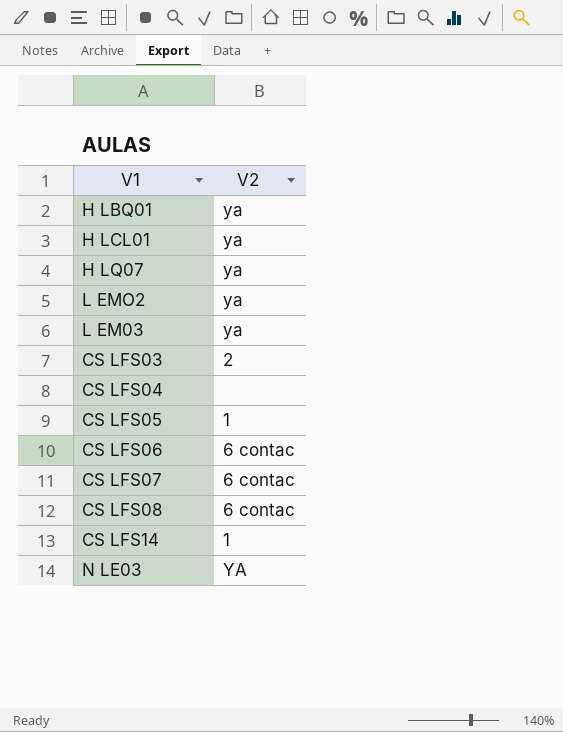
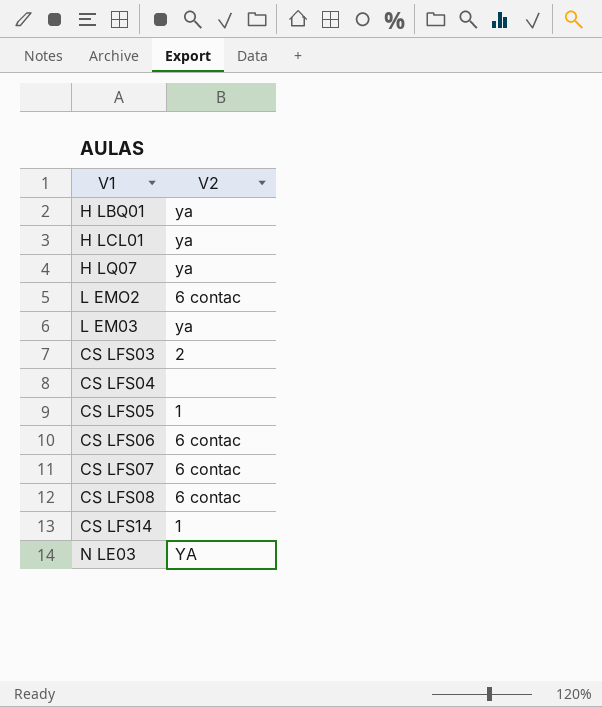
L EMO2 | V2: ya -> 6 contac

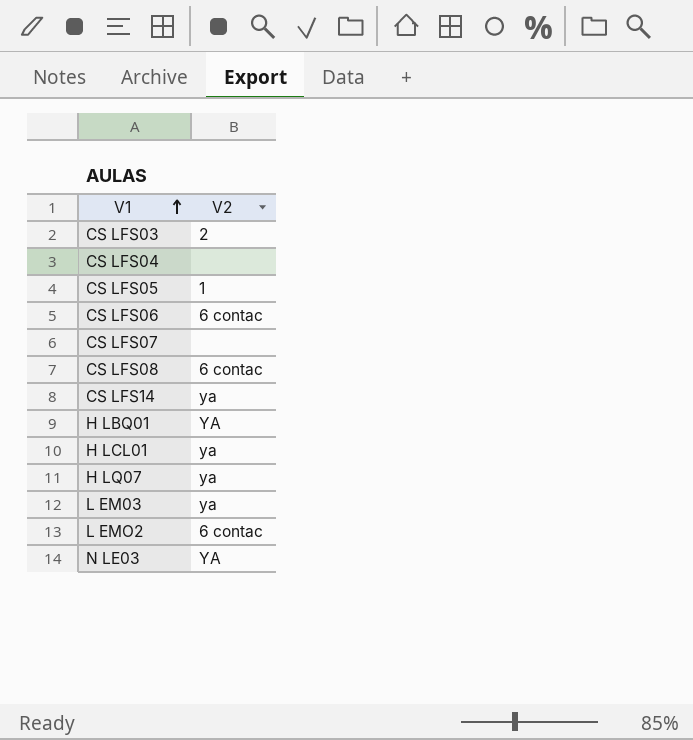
row order: none -> V1 ascending
CS LFS07 | V2: 6 contac -> none
CS LFS14 | V2: 1 -> ya
H LBQ01 | V2: ya -> YA

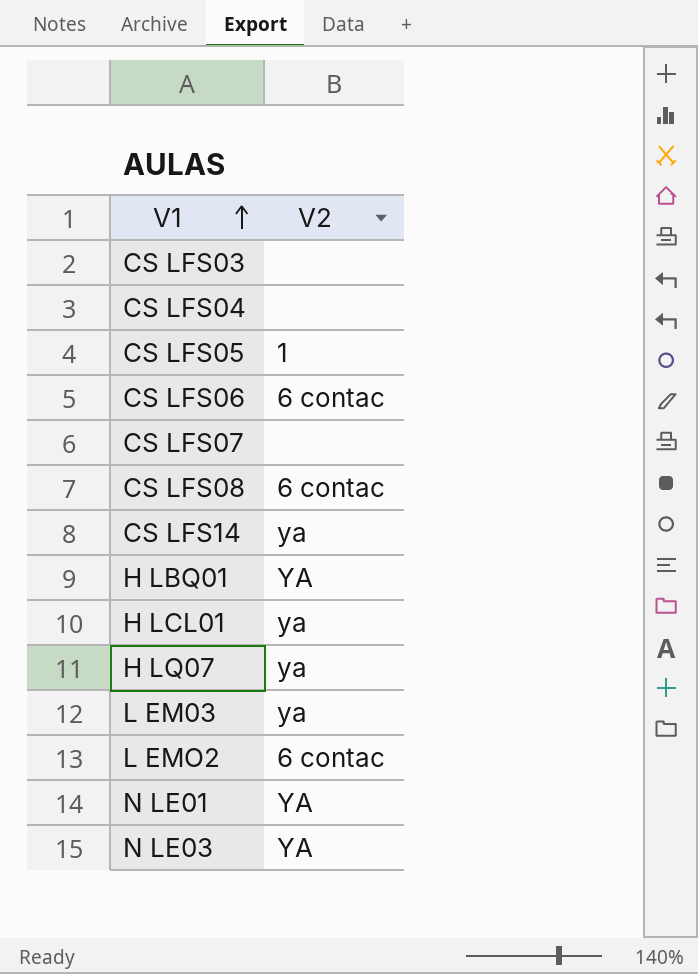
CS LFS03 | V2: 2 -> none
row N LE01: none -> YA

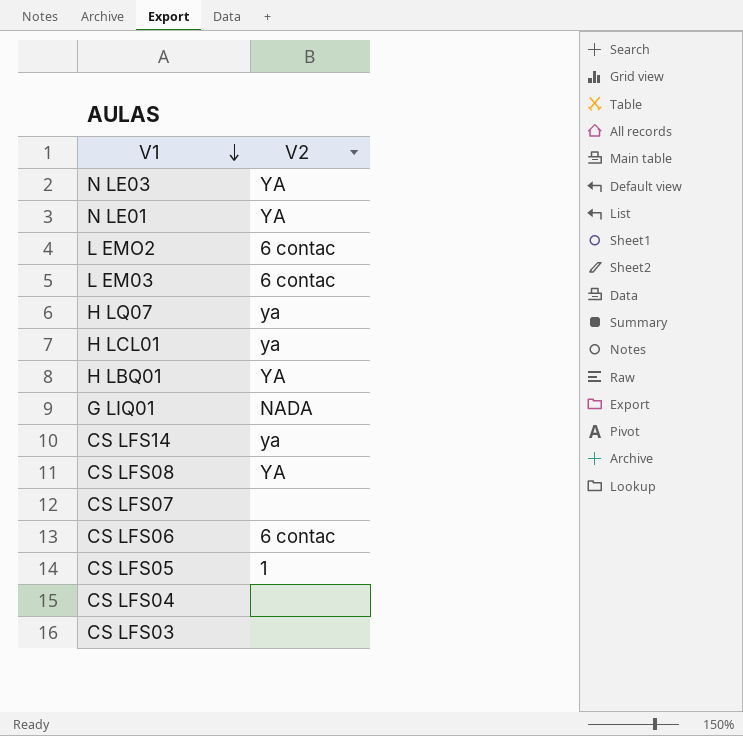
row order: V1 ascending -> V1 descending
L EM03 | V2: ya -> 6 contac
row G LIQ01: none -> NADA
CS LFS08 | V2: 6 contac -> YA

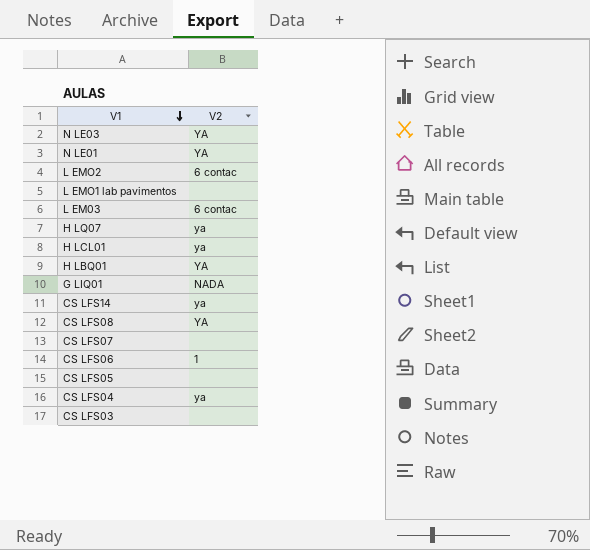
row L EMO1 lab pavimentos: none -> none
CS LFS06 | V2: 6 contac -> 1
CS LFS05 | V2: 1 -> none
CS LFS04 | V2: none -> ya

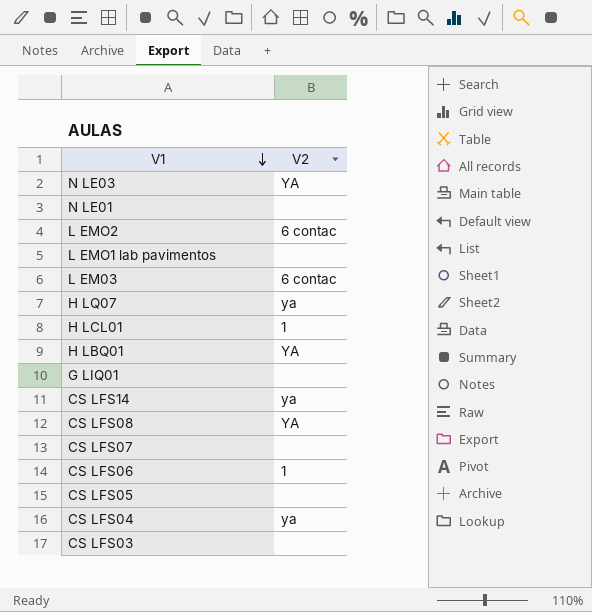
N LE01 | V2: YA -> none
H LCL01 | V2: ya -> 1
G LIQ01 | V2: NADA -> none

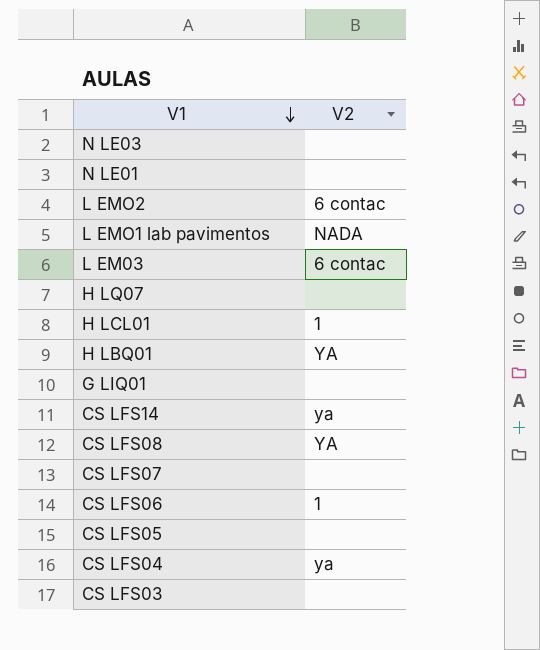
N LE03 | V2: YA -> none
L EMO1 lab pavimentos | V2: none -> NADA
H LQ07 | V2: ya -> none

